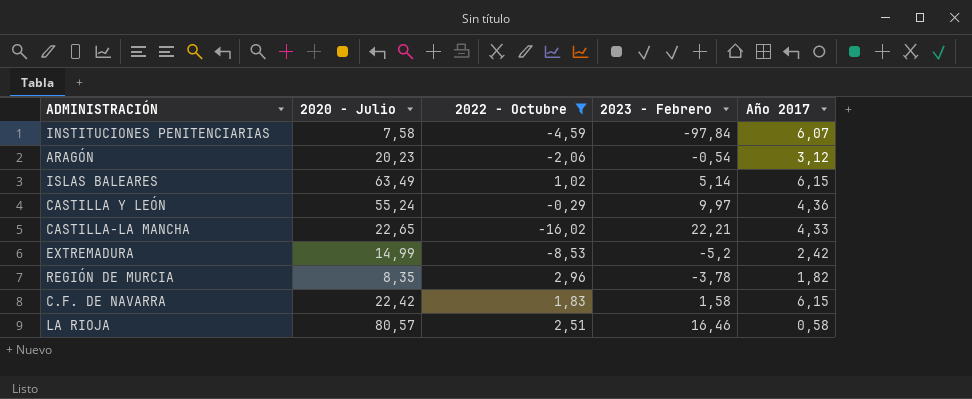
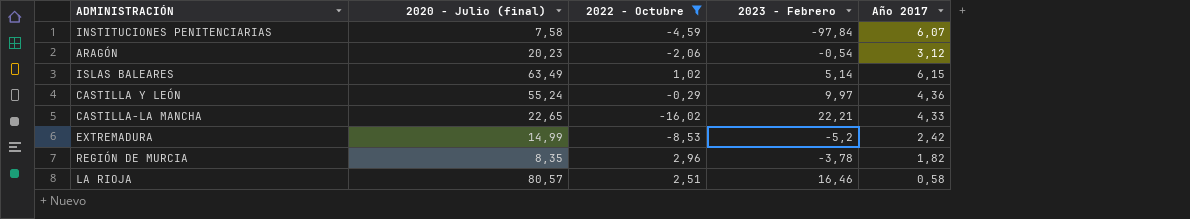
column name: 2020 - Julio -> 2020 - Julio (final)
row C.F. DE NAVARRA: 22,42 | 1,83 | 1,58 | 6,15 -> none

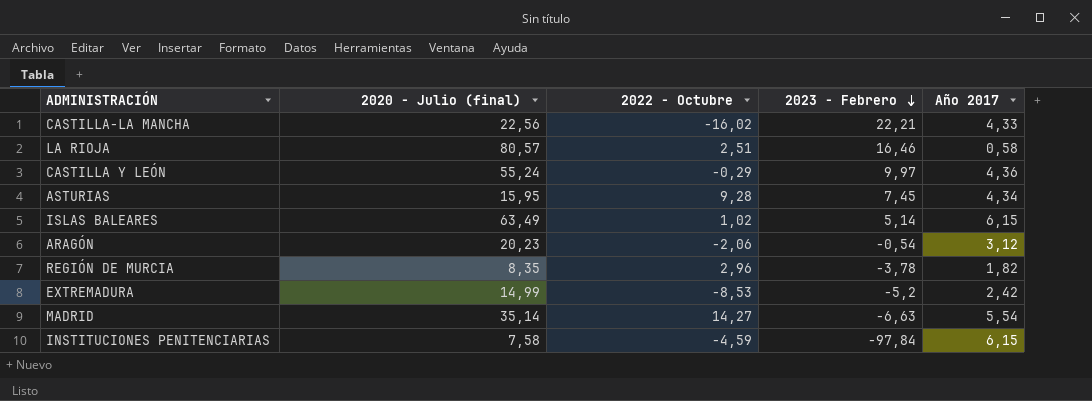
filter: 2022 - Octubre <= 2,96 -> none
row order: none -> 2023 - Febrero descending
CASTILLA-LA MANCHA | 2020 - Julio (final): 22,65 -> 22,56
INSTITUCIONES PENITENCIARIAS | Año 2017: 6,07 -> 6,15

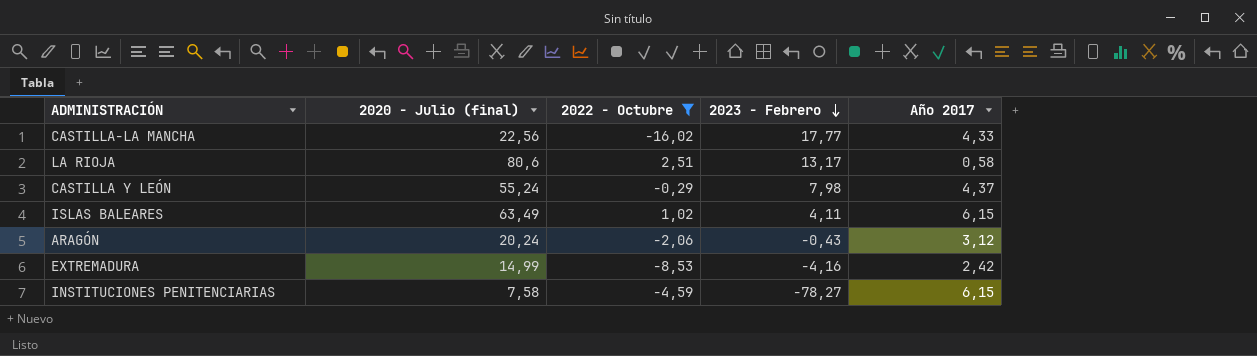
filter: none -> 2022 - Octubre <= 2,51
CASTILLA-LA MANCHA | 2023 - Febrero: 22,21 -> 17,77
LA RIOJA | 2020 - Julio (final): 80,57 -> 80,6
LA RIOJA | 2023 - Febrero: 16,46 -> 13,17
CASTILLA Y LEÓN | 2023 - Febrero: 9,97 -> 7,98
CASTILLA Y LEÓN | Año 2017: 4,36 -> 4,37
ISLAS BALEARES | 2023 - Febrero: 5,14 -> 4,11
ARAGÓN | 2020 - Julio (final): 20,23 -> 20,24
ARAGÓN | 2023 - Febrero: -0,54 -> -0,43
EXTREMADURA | 2023 - Febrero: -5,2 -> -4,16
INSTITUCIONES PENITENCIARIAS | 2023 - Febrero: -97,84 -> -78,27

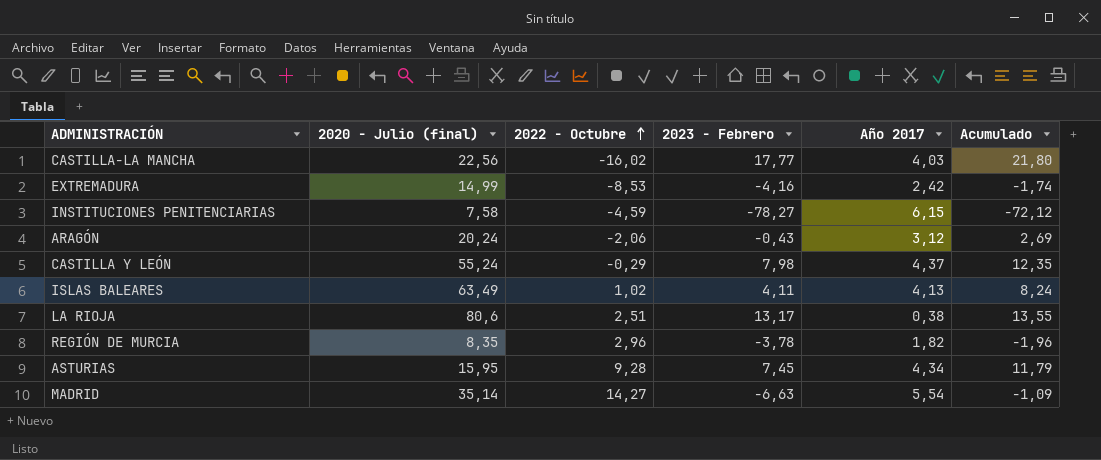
filter: 2022 - Octubre <= 2,51 -> none
row order: 2023 - Febrero descending -> 2022 - Octubre ascending
column Acumulado | formula: none -> [2023 - Febrero] + [Año 2017]
CASTILLA-LA MANCHA | Año 2017: 4,33 -> 4,03
ISLAS BALEARES | Año 2017: 6,15 -> 4,13
LA RIOJA | Año 2017: 0,58 -> 0,38

